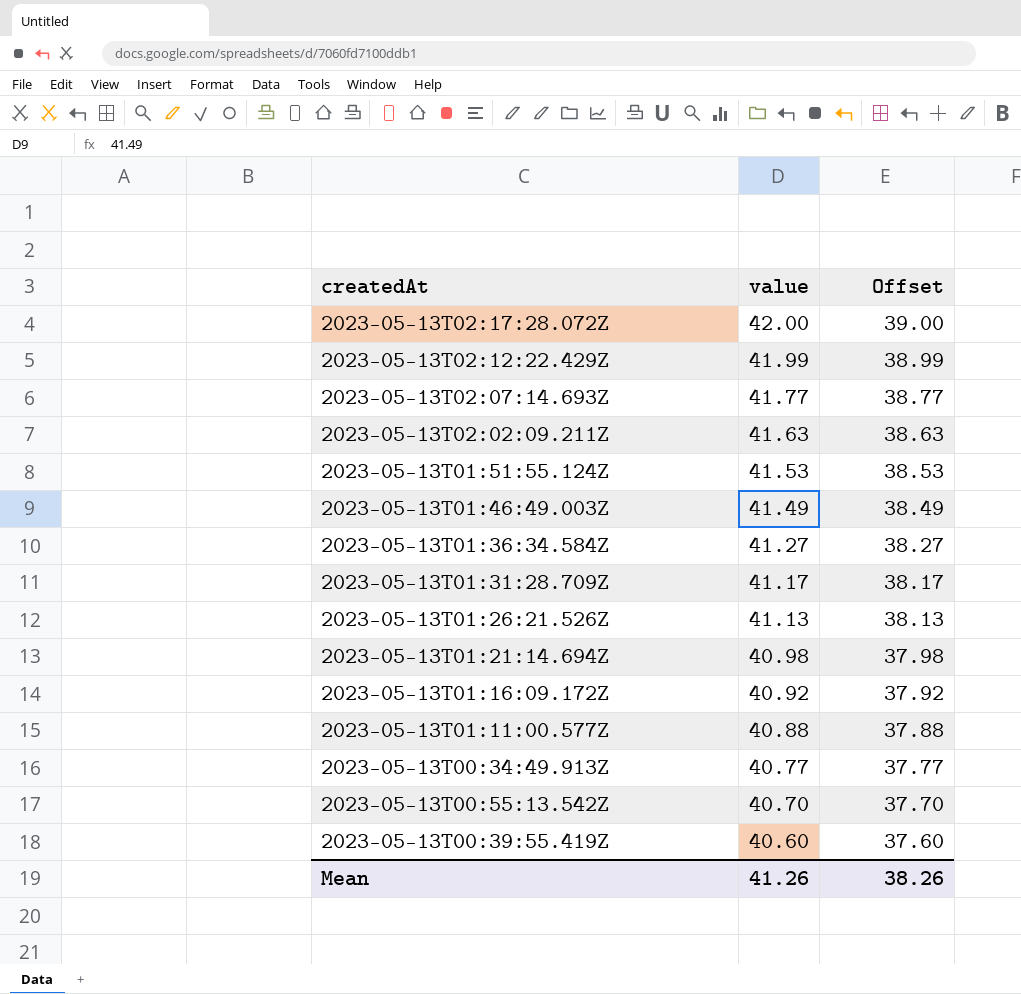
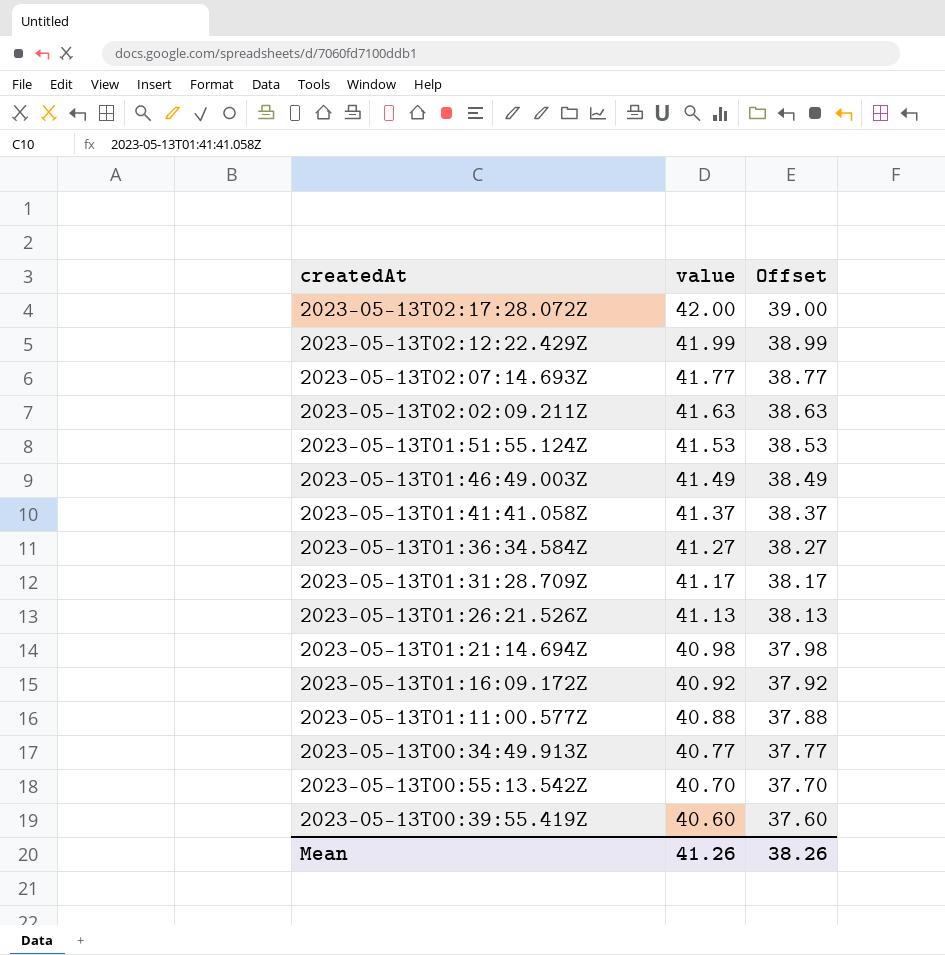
row 2023-05-13T01:41:41.058Z: none -> 41.37 | 38.37

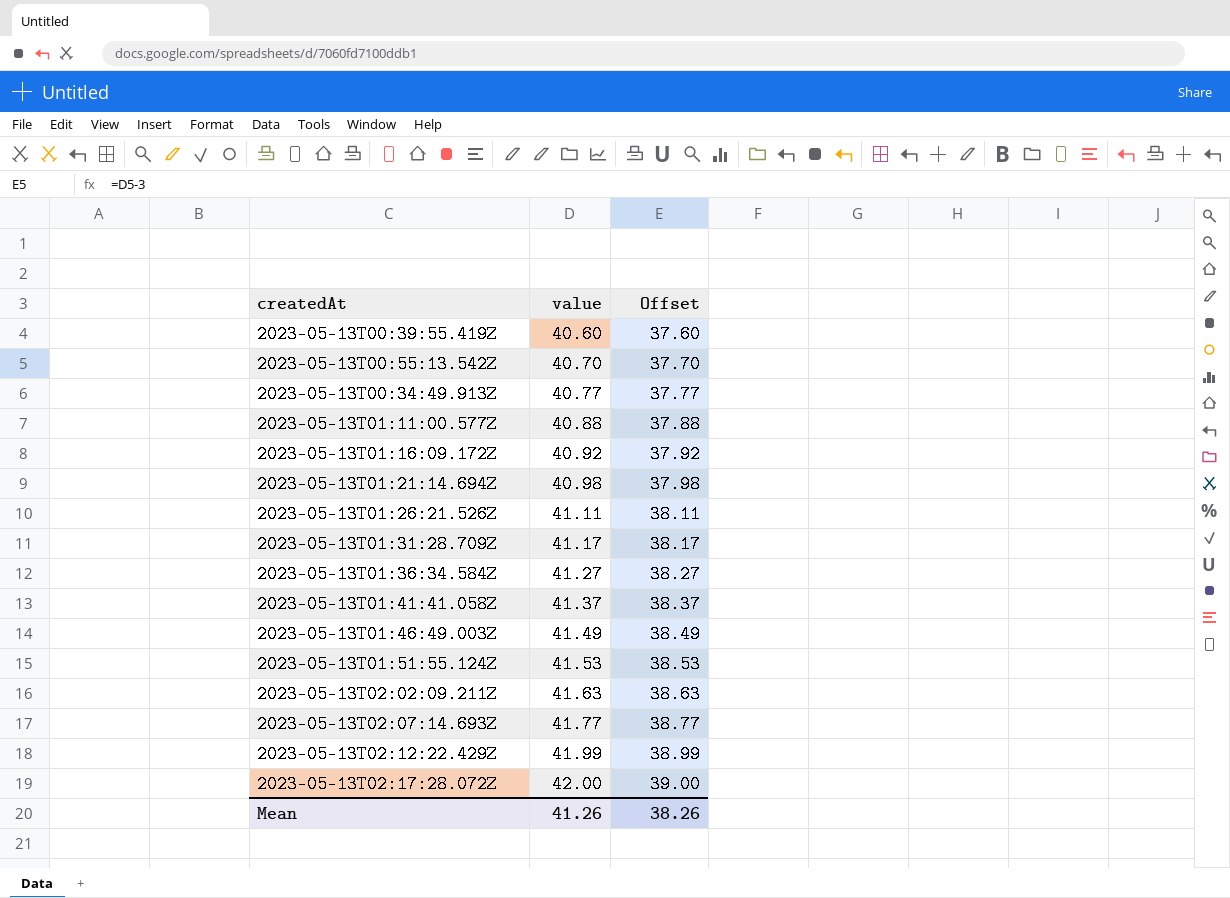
row order: value descending -> value ascending
2023-05-13T01:26:21.526Z | value: 41.13 -> 41.11
2023-05-13T01:26:21.526Z | Offset: 38.13 -> 38.11

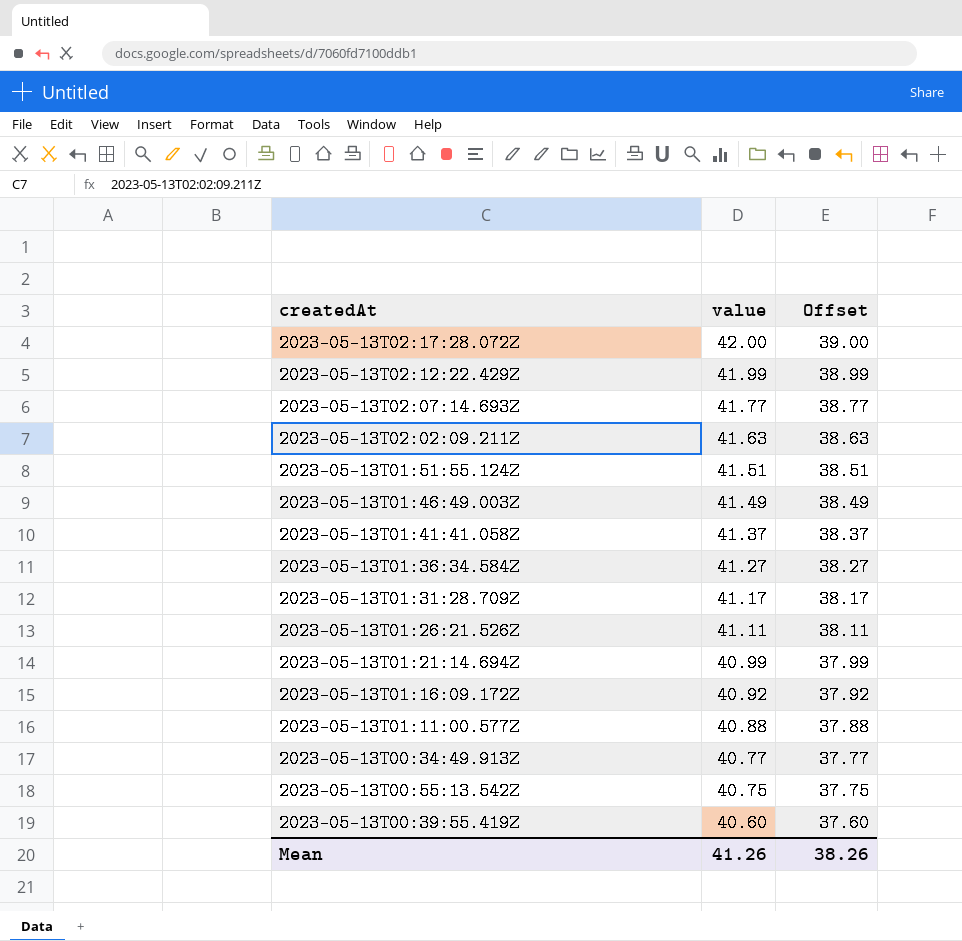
row order: value ascending -> value descending
2023-05-13T01:51:55.124Z | value: 41.53 -> 41.51
2023-05-13T01:51:55.124Z | Offset: 38.53 -> 38.51
2023-05-13T01:21:14.694Z | value: 40.98 -> 40.99
2023-05-13T01:21:14.694Z | Offset: 37.98 -> 37.99
2023-05-13T00:55:13.542Z | value: 40.70 -> 40.75
2023-05-13T00:55:13.542Z | Offset: 37.70 -> 37.75

